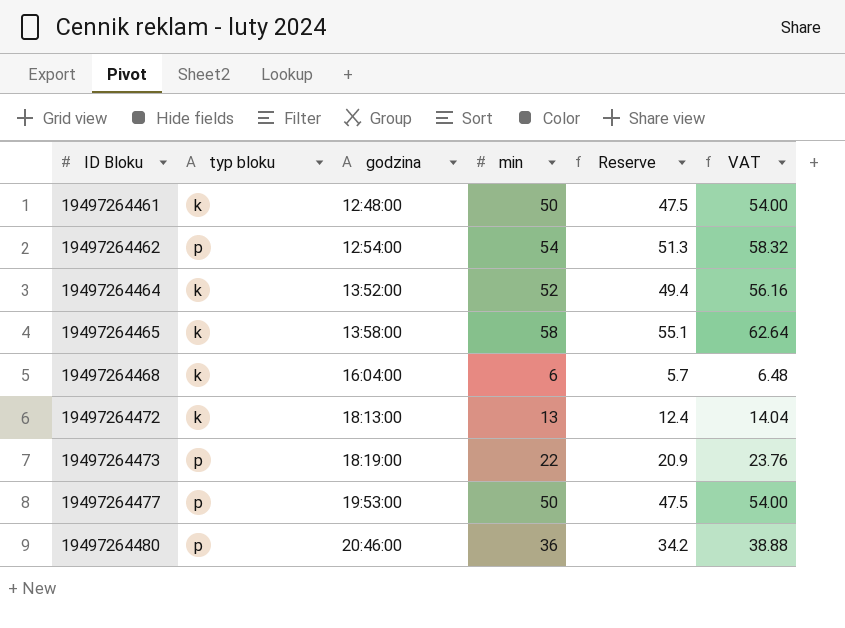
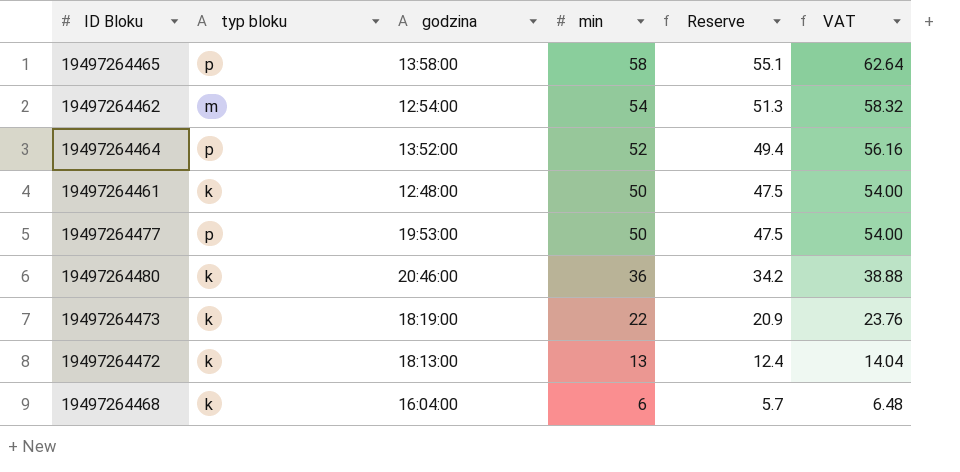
row order: ID Bloku ascending -> min descending
19497264465 | typ bloku: k -> p
19497264462 | typ bloku: p -> m
19497264464 | typ bloku: k -> p
19497264480 | typ bloku: p -> k
19497264473 | typ bloku: p -> k

